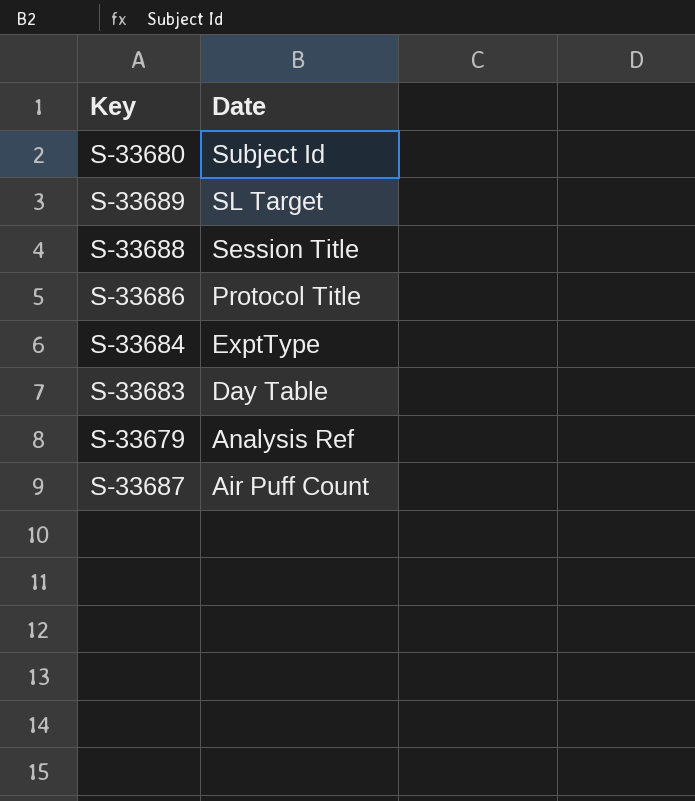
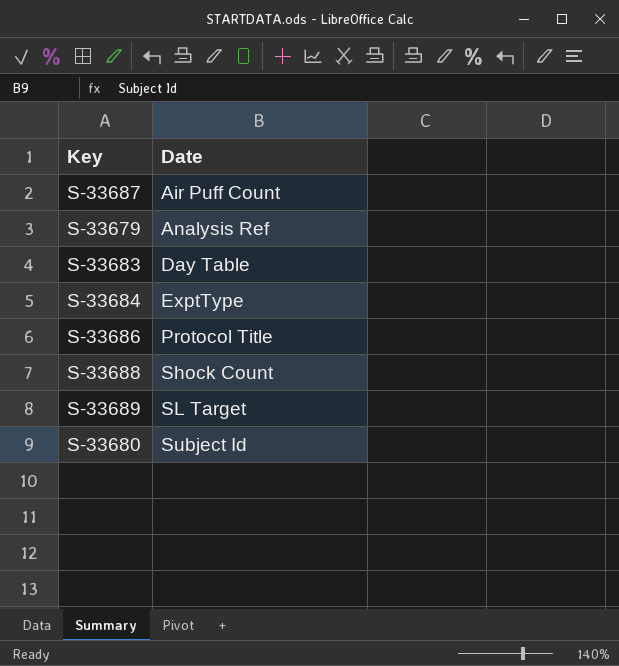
row order: Date descending -> Date ascending
S-33688 | Date: Session Title -> Shock Count

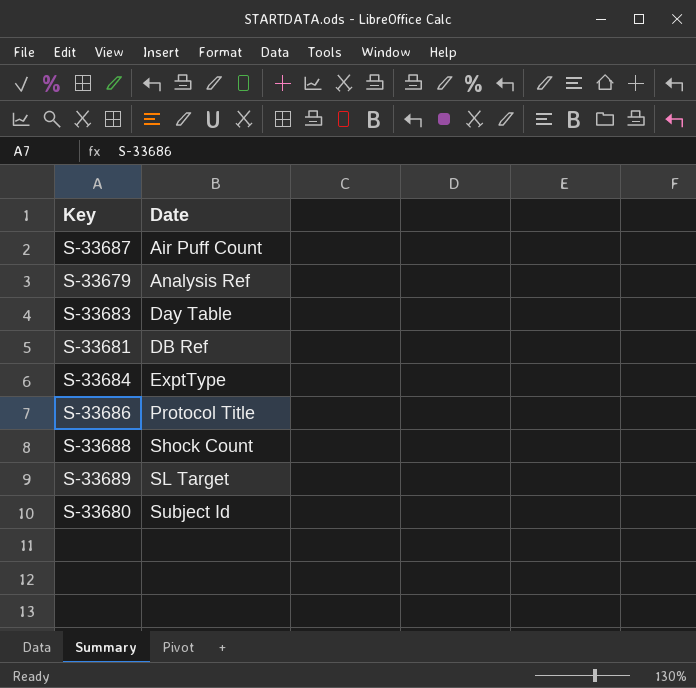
row S-33681: none -> DB Ref

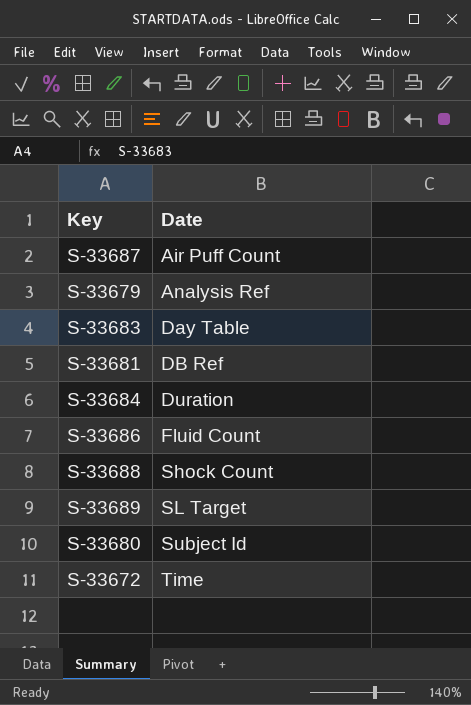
S-33684 | Date: ExptType -> Duration
S-33686 | Date: Protocol Title -> Fluid Count
row S-33672: none -> Time

